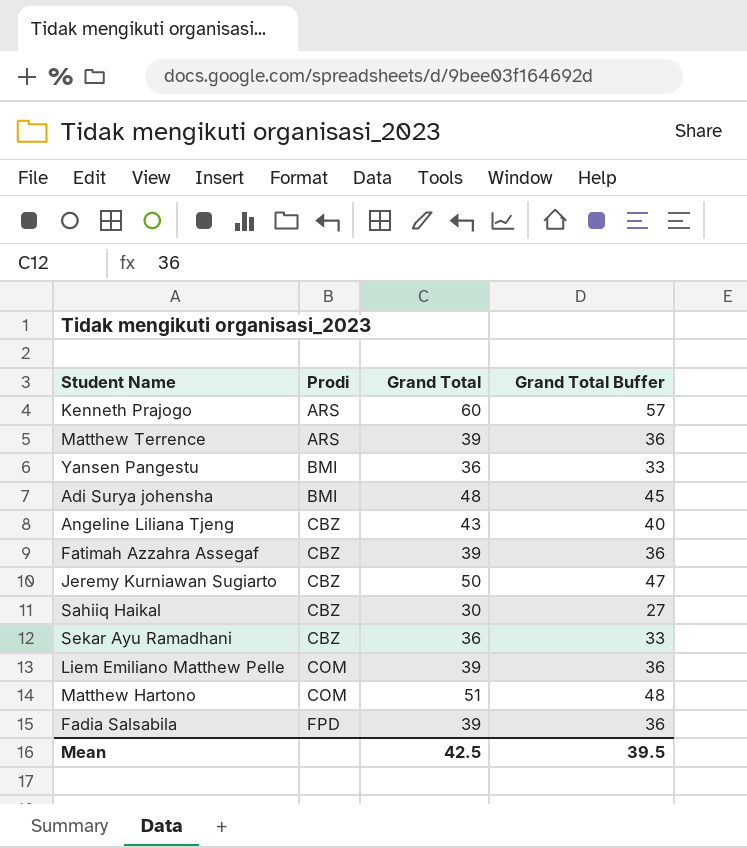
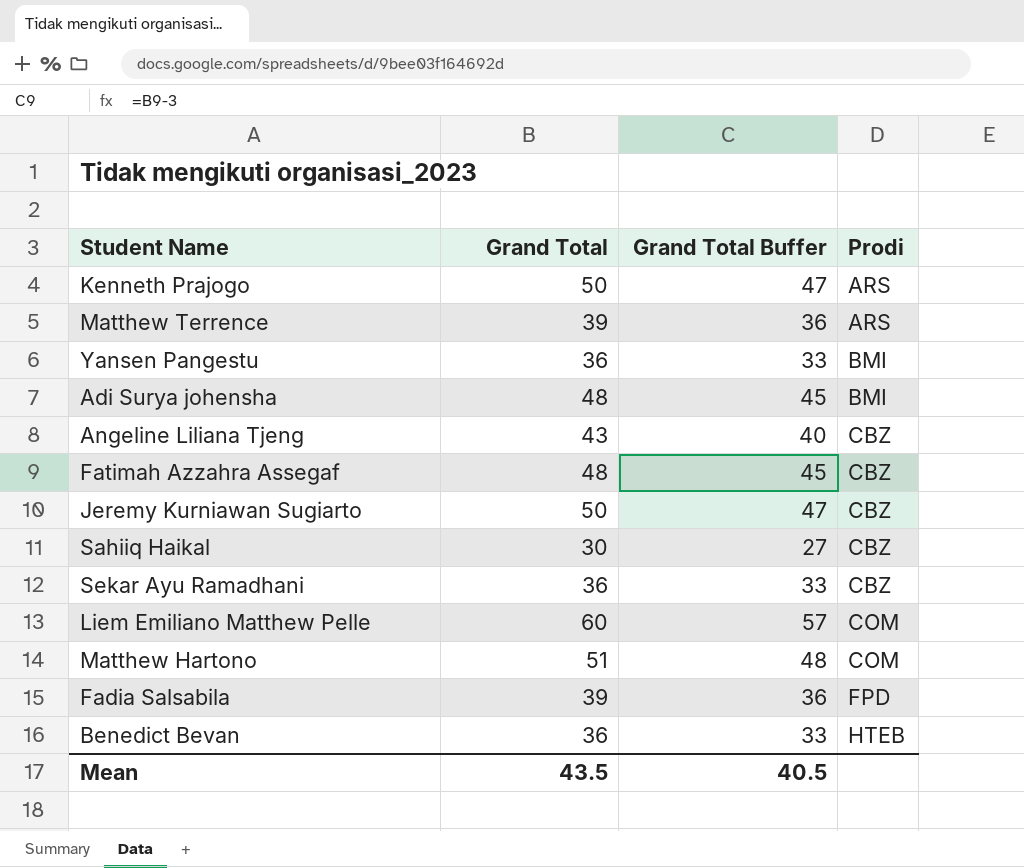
column Prodi | position: 2 -> 4
Kenneth Prajogo | Grand Total: 60 -> 50
Kenneth Prajogo | Grand Total Buffer: 57 -> 47
Fatimah Azzahra Assegaf | Grand Total: 39 -> 48
Fatimah Azzahra Assegaf | Grand Total Buffer: 36 -> 45
Liem Emiliano Matthew Pelle | Grand Total: 39 -> 60
Liem Emiliano Matthew Pelle | Grand Total Buffer: 36 -> 57
row Benedict Bevan: none -> 36 | 33 | HTEB
Mean | Grand Total: 42.5 -> 43.5
Mean | Grand Total Buffer: 39.5 -> 40.5

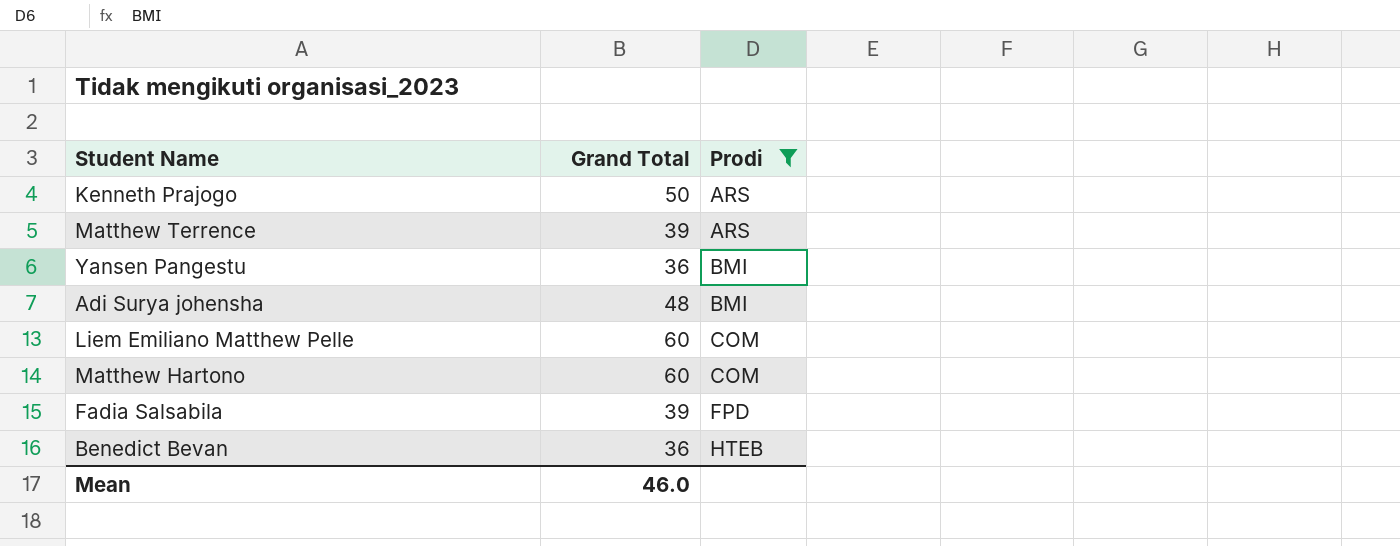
filter: none -> Prodi != CBZ
column Grand Total Buffer | formula: [Grand Total] - 3 -> none
Matthew Hartono | Grand Total: 51 -> 60
Mean | Grand Total: 43.5 -> 46.0

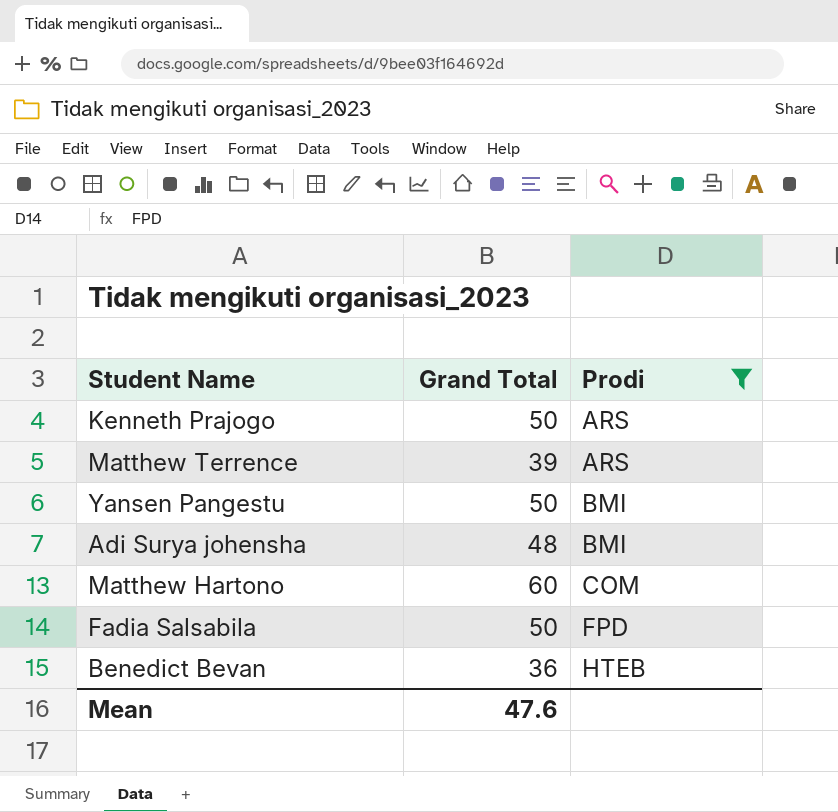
row Liem Emiliano Matthew Pelle: 60 | COM -> none
Yansen Pangestu | Grand Total: 36 -> 50
Fadia Salsabila | Grand Total: 39 -> 50
Mean | Grand Total: 46.0 -> 47.6

